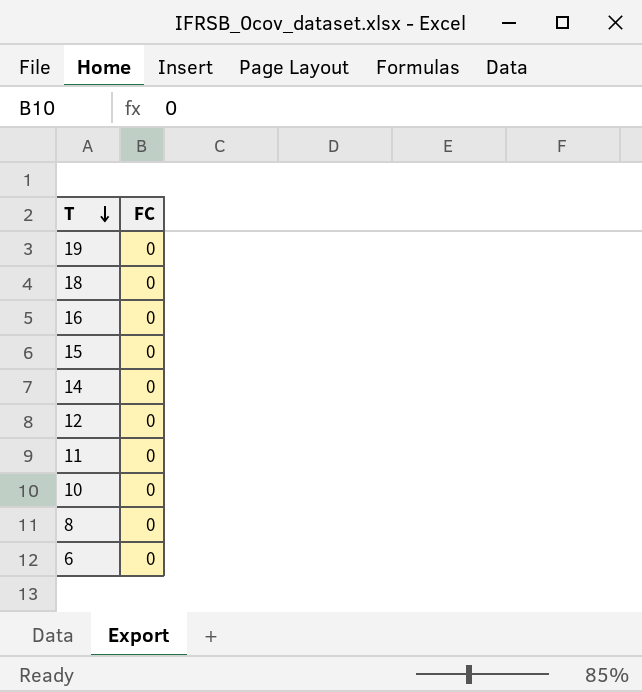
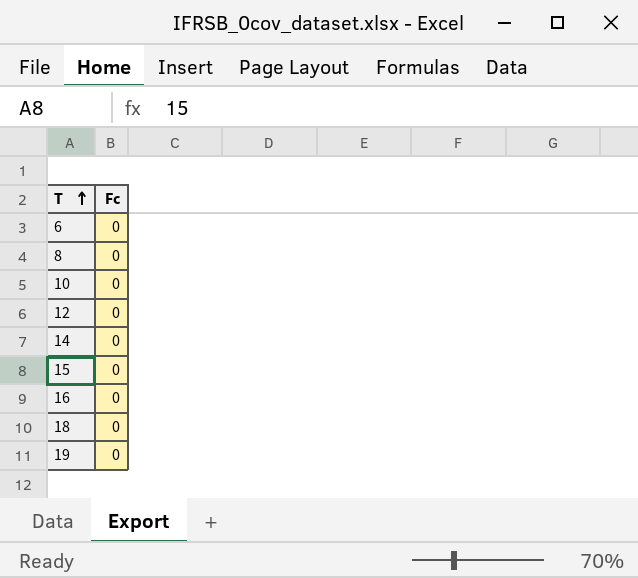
row order: T descending -> T ascending
column name: FC -> Fc
row 11: 0 -> none

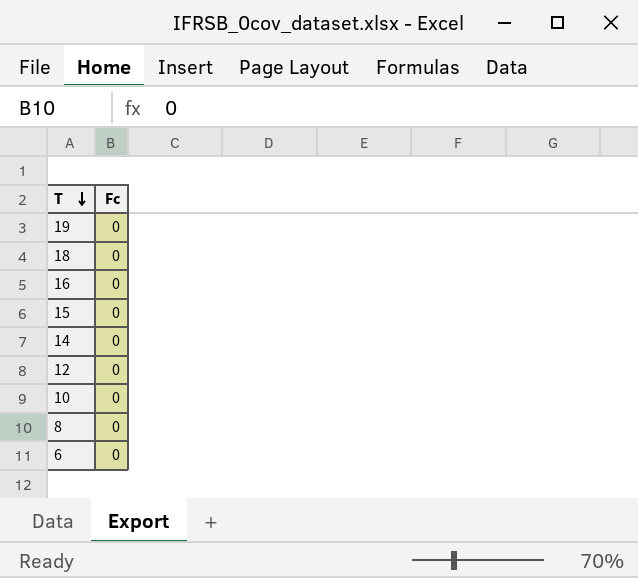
row order: T ascending -> T descending

